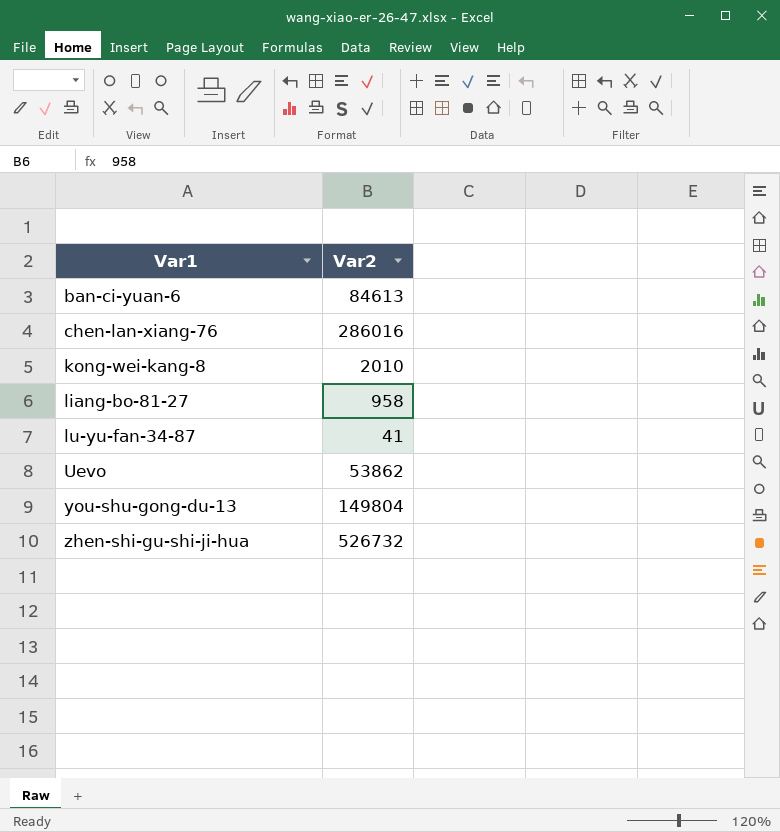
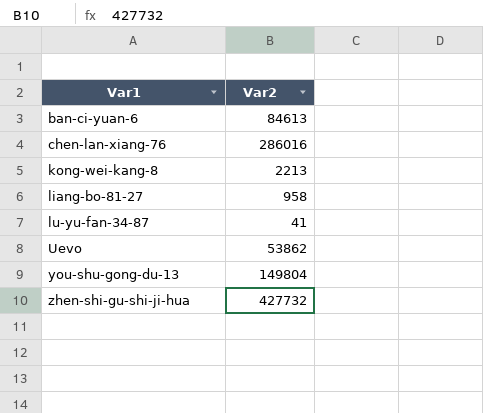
kong-wei-kang-8 | Var2: 2010 -> 2213
zhen-shi-gu-shi-ji-hua | Var2: 526732 -> 427732

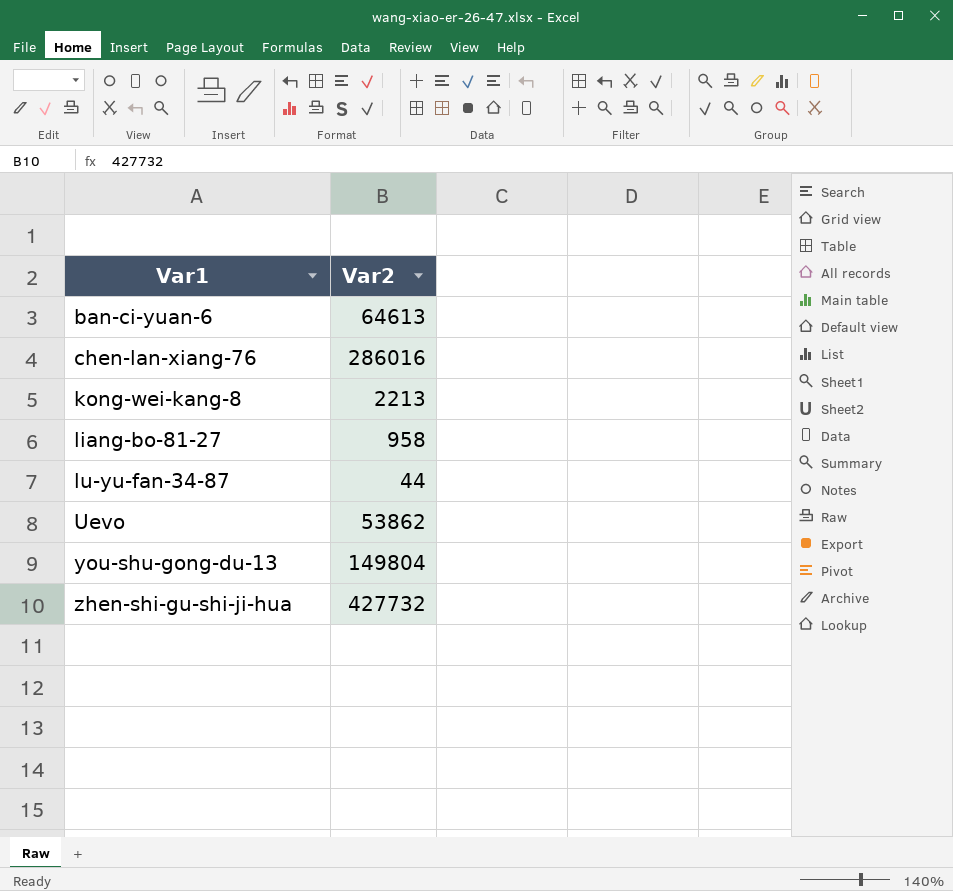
ban-ci-yuan-6 | Var2: 84613 -> 64613
lu-yu-fan-34-87 | Var2: 41 -> 44

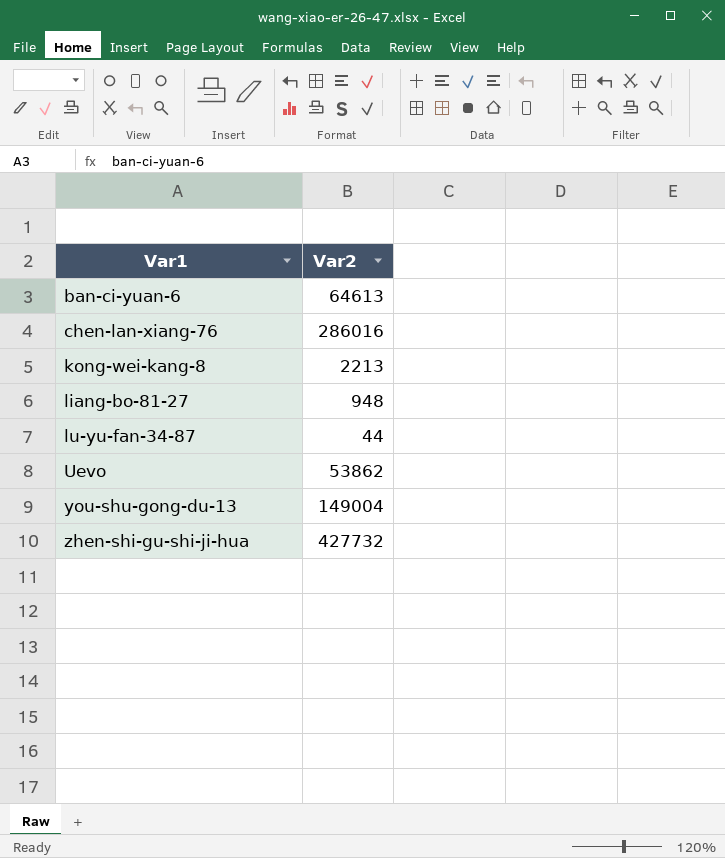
liang-bo-81-27 | Var2: 958 -> 948
you-shu-gong-du-13 | Var2: 149804 -> 149004

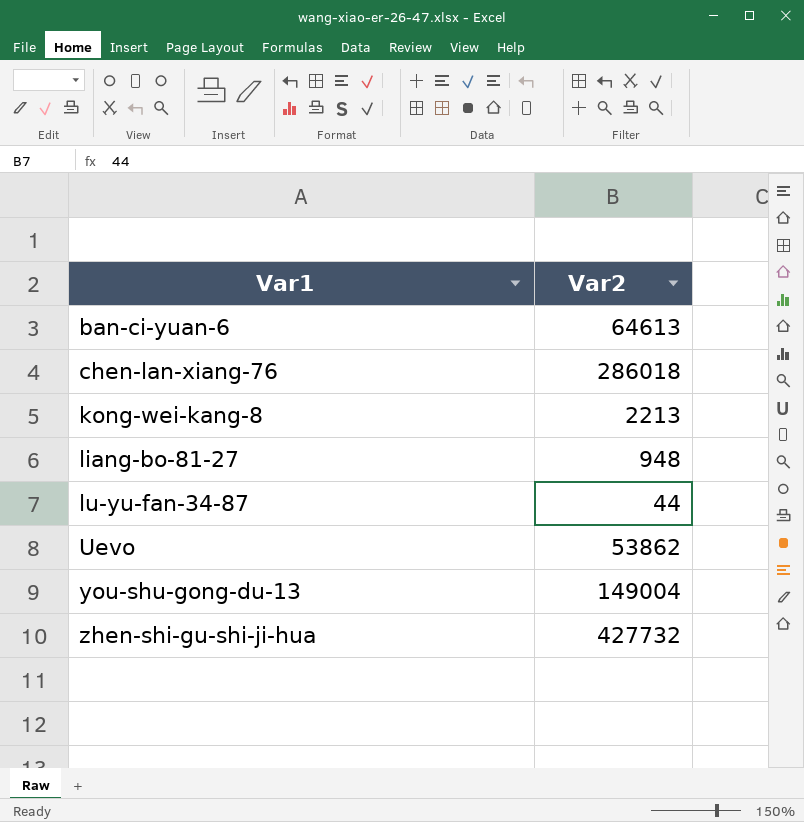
chen-lan-xiang-76 | Var2: 286016 -> 286018

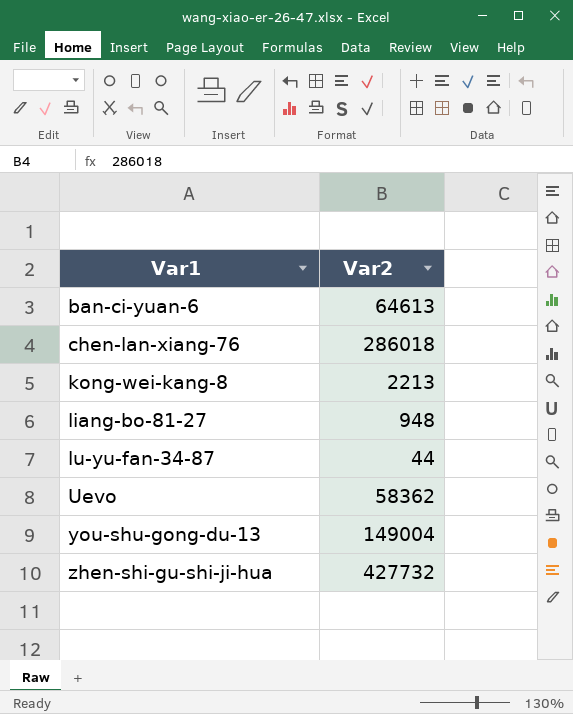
Uevo | Var2: 53862 -> 58362

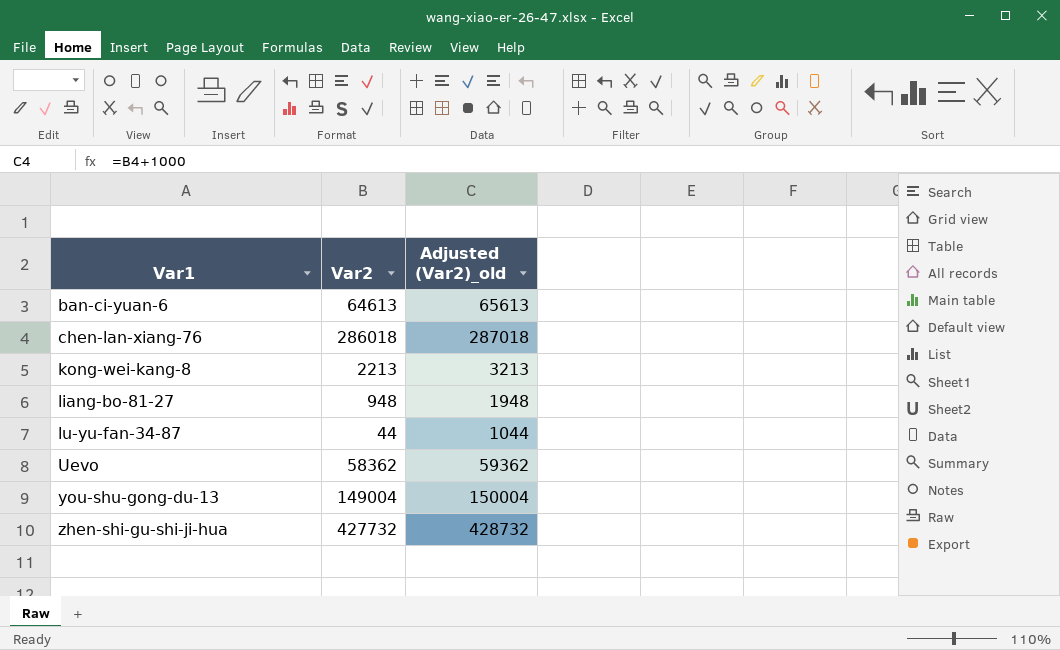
column Adjusted (Var2)_old | formula: none -> [Var2] + 1000

